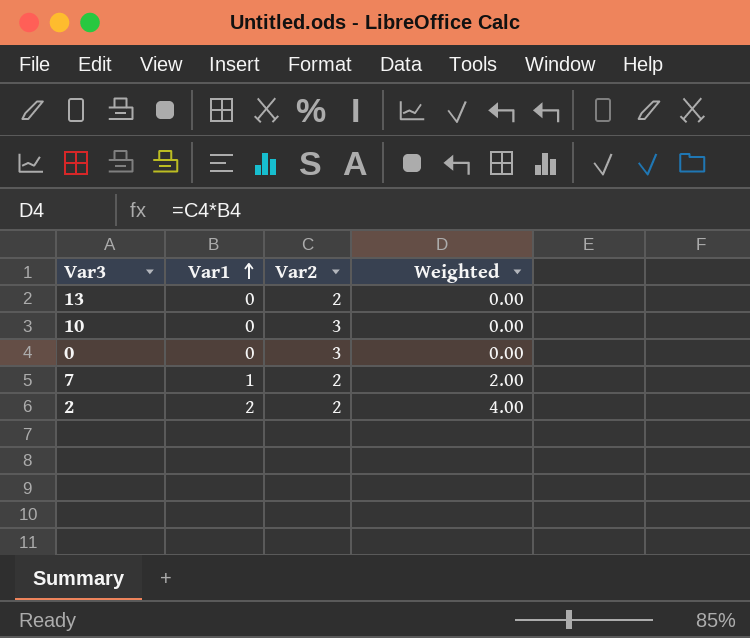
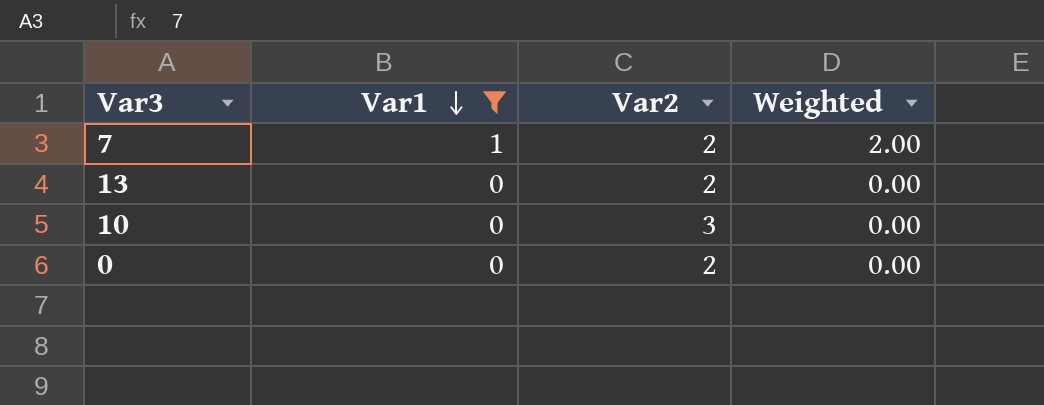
filter: none -> Var1 != 2
row order: Var1 ascending -> Var1 descending
0 | Var2: 3 -> 2

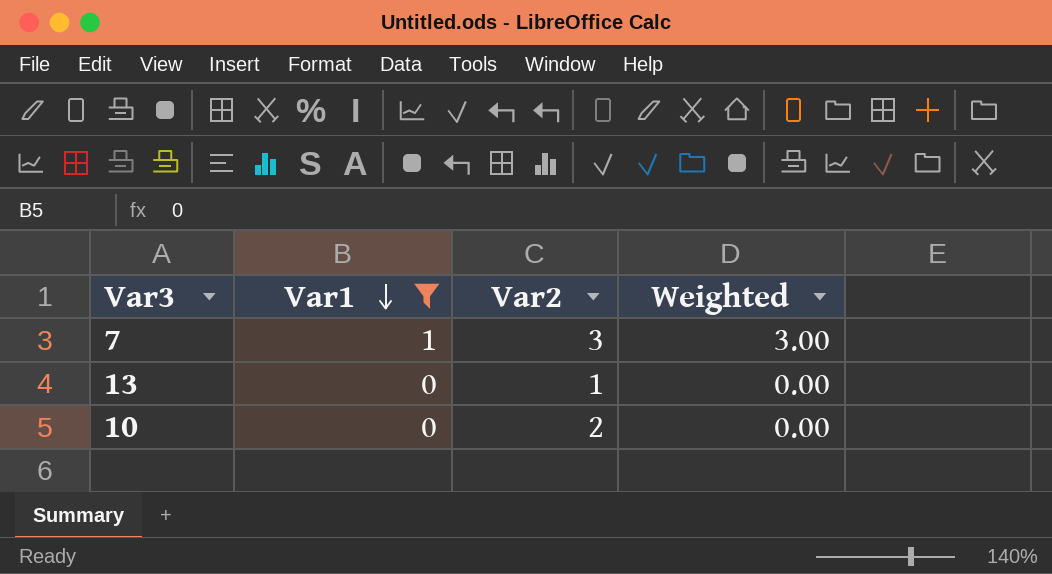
row 0: 0 | 2 | 0.00 -> none
7 | Var2: 2 -> 3
7 | Weighted: 2.00 -> 3.00
13 | Var2: 2 -> 1
10 | Var2: 3 -> 2

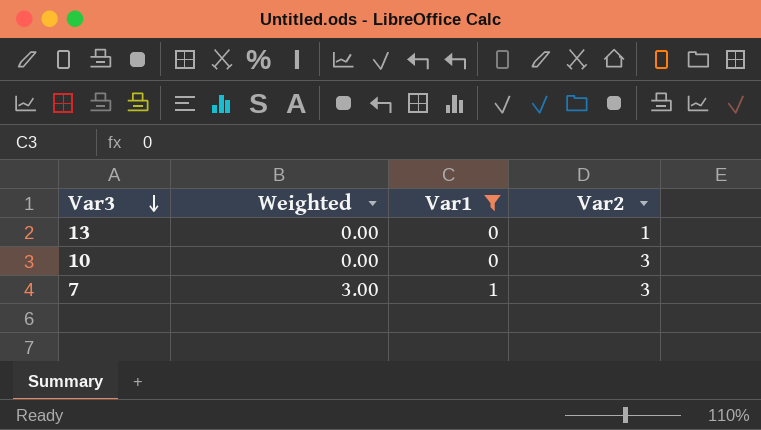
row order: Var1 descending -> Var3 descending
column Weighted | position: 4 -> 2
10 | Var2: 2 -> 3

